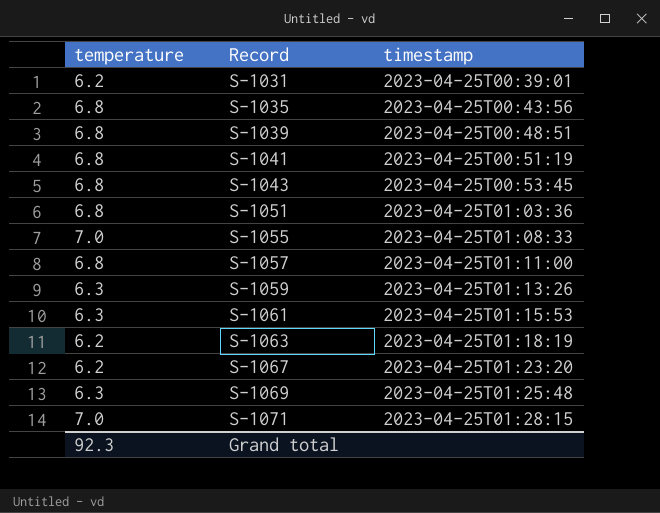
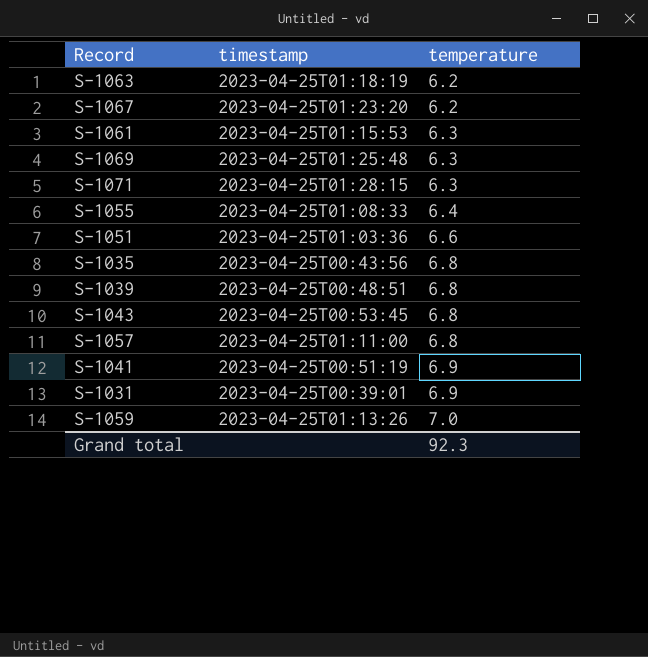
row order: Record ascending -> temperature ascending
column temperature | position: 1 -> 3
S-1071 | temperature: 7.0 -> 6.3
S-1055 | temperature: 7.0 -> 6.4
S-1051 | temperature: 6.8 -> 6.6
S-1041 | temperature: 6.8 -> 6.9
S-1031 | temperature: 6.2 -> 6.9
S-1059 | temperature: 6.3 -> 7.0

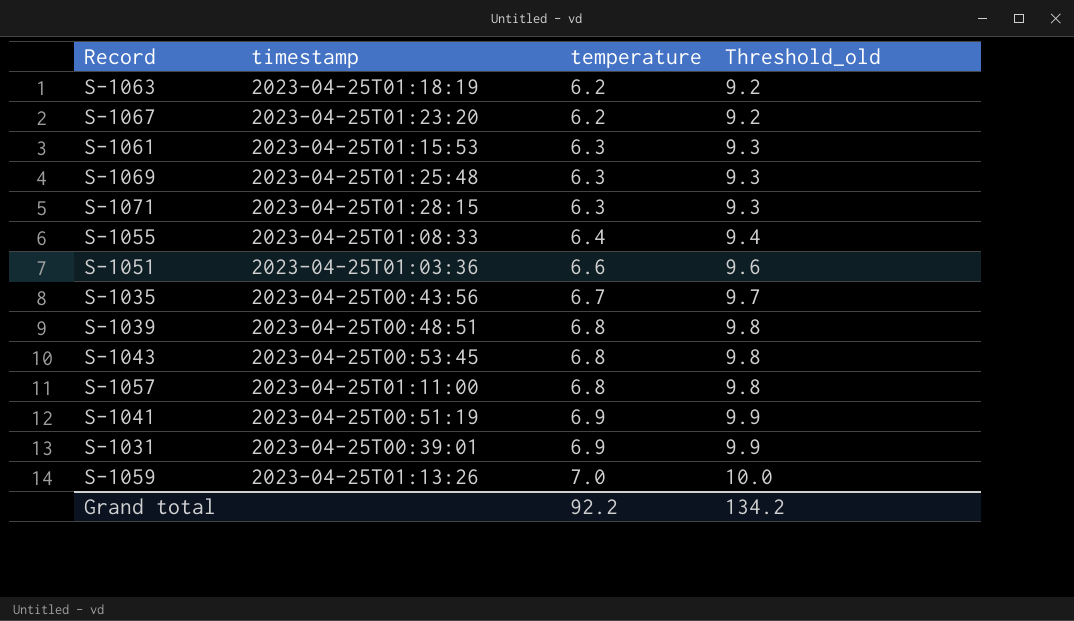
column Threshold_old | formula: none -> [temperature] + 3
S-1035 | temperature: 6.8 -> 6.7
Grand total | temperature: 92.3 -> 92.2

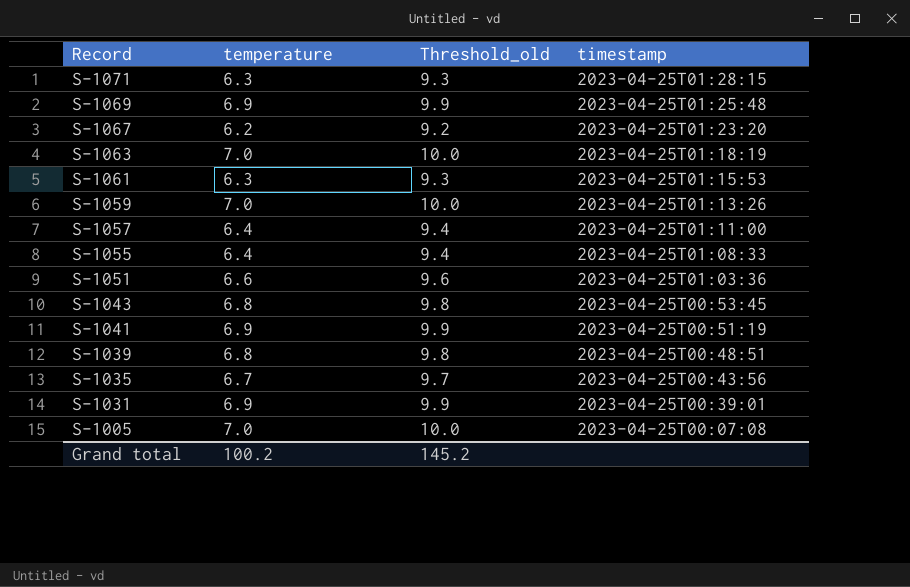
row order: temperature ascending -> Record descending
column timestamp | position: 2 -> 4
S-1069 | temperature: 6.3 -> 6.9
S-1069 | Threshold_old: 9.3 -> 9.9
S-1063 | temperature: 6.2 -> 7.0
S-1063 | Threshold_old: 9.2 -> 10.0
S-1057 | temperature: 6.8 -> 6.4
S-1057 | Threshold_old: 9.8 -> 9.4
row S-1005: none -> 7.0 | 10.0 | 2023-04-25T00:07:08
Grand total | temperature: 92.2 -> 100.2
Grand total | Threshold_old: 134.2 -> 145.2

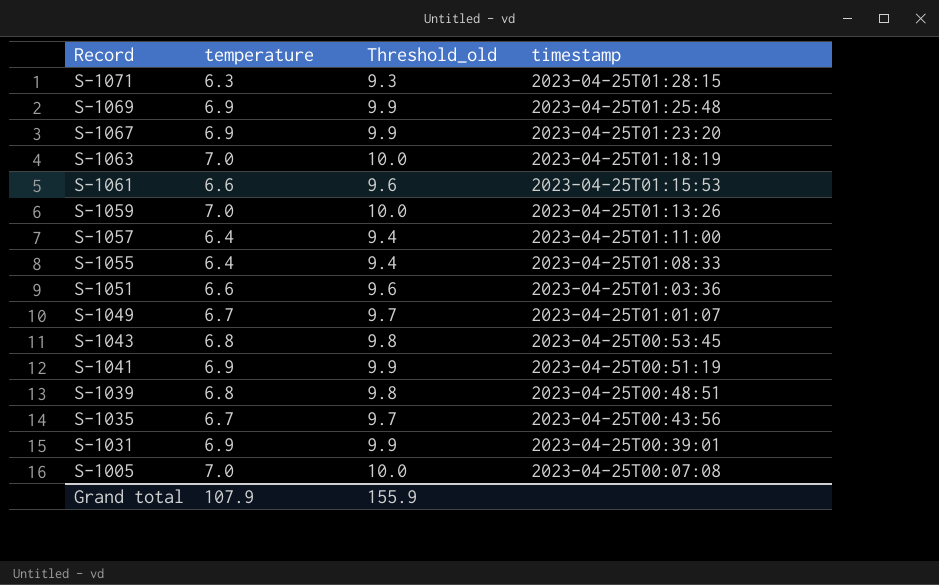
S-1067 | temperature: 6.2 -> 6.9
S-1067 | Threshold_old: 9.2 -> 9.9
S-1061 | temperature: 6.3 -> 6.6
S-1061 | Threshold_old: 9.3 -> 9.6
row S-1049: none -> 6.7 | 9.7 | 2023-04-25T01:01:07
Grand total | temperature: 100.2 -> 107.9
Grand total | Threshold_old: 145.2 -> 155.9

